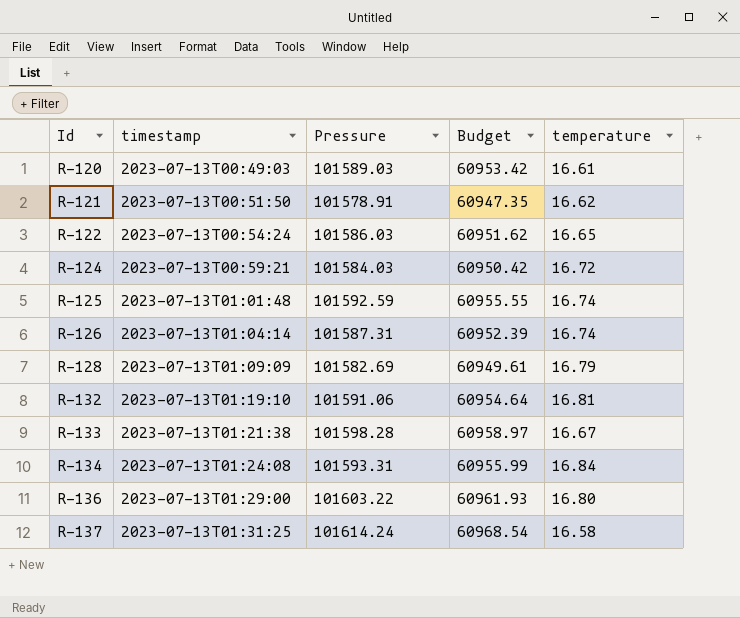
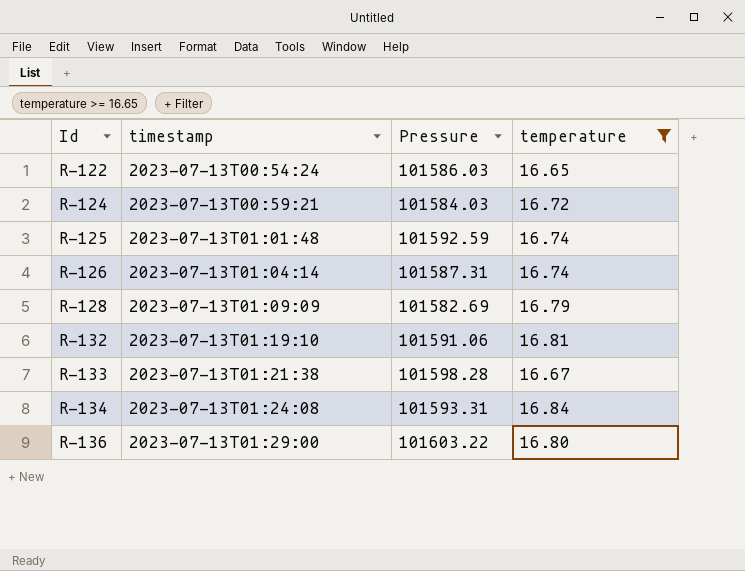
filter: none -> temperature >= 16.65
column Budget | formula: [Pressure] * 0.6 -> none

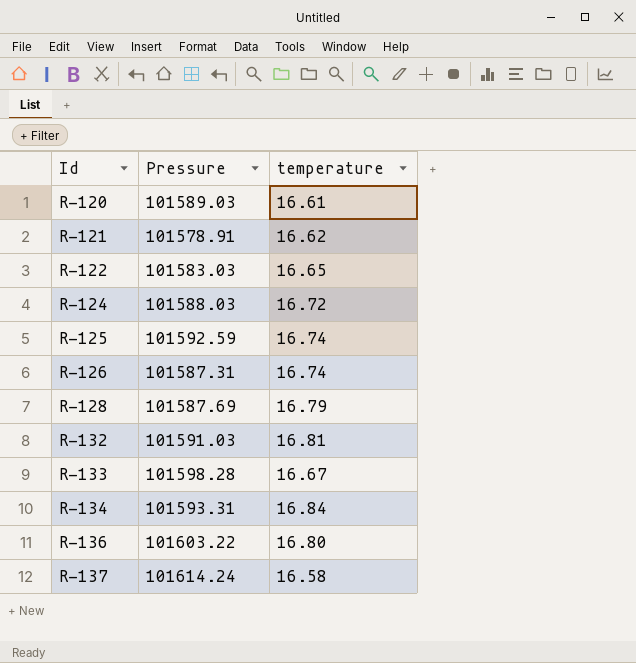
filter: temperature >= 16.65 -> none
column timestamp | position: 2 -> none
R-122 | Pressure: 101586.03 -> 101583.03
R-124 | Pressure: 101584.03 -> 101588.03
R-128 | Pressure: 101582.69 -> 101587.69
R-132 | Pressure: 101591.06 -> 101591.03

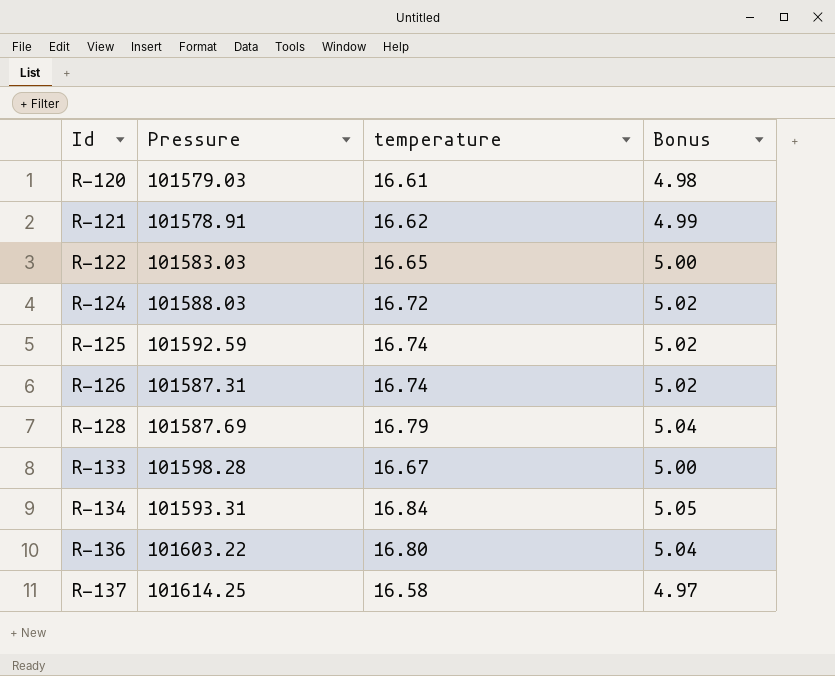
column Bonus | formula: none -> [temperature] * 0.3
row R-132: 101591.03 | 16.81 -> none
R-120 | Pressure: 101589.03 -> 101579.03
R-137 | Pressure: 101614.24 -> 101614.25

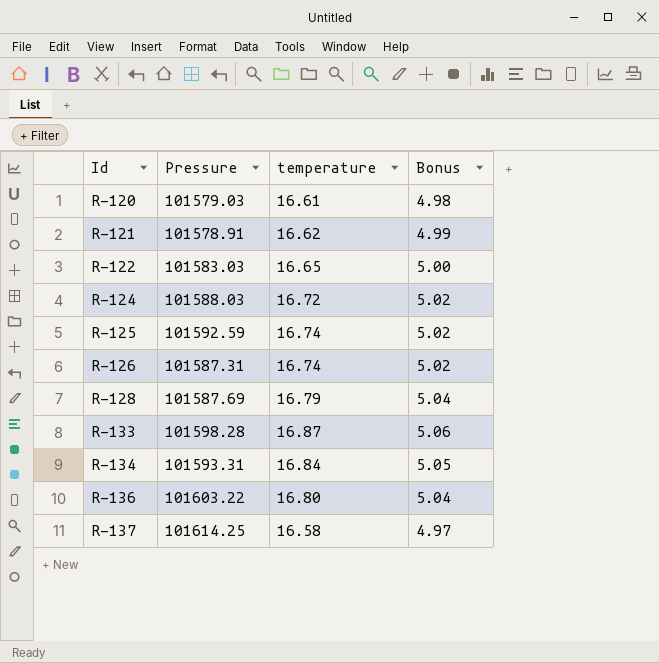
R-133 | temperature: 16.67 -> 16.87
R-133 | Bonus: 5.00 -> 5.06

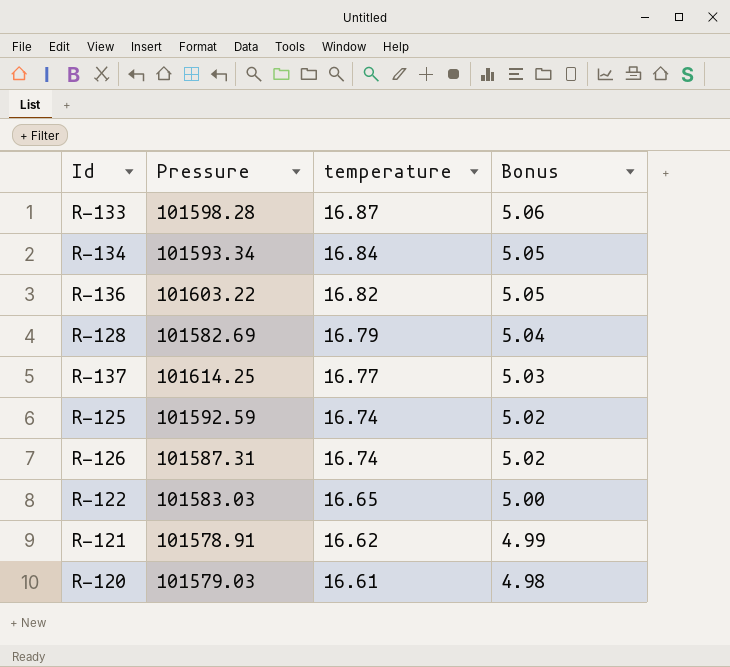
row order: Id ascending -> temperature descending
row R-124: 101588.03 | 16.72 | 5.02 -> none
R-134 | Pressure: 101593.31 -> 101593.34
R-136 | temperature: 16.80 -> 16.82
R-136 | Bonus: 5.04 -> 5.05
R-128 | Pressure: 101587.69 -> 101582.69
R-137 | temperature: 16.58 -> 16.77
R-137 | Bonus: 4.97 -> 5.03

